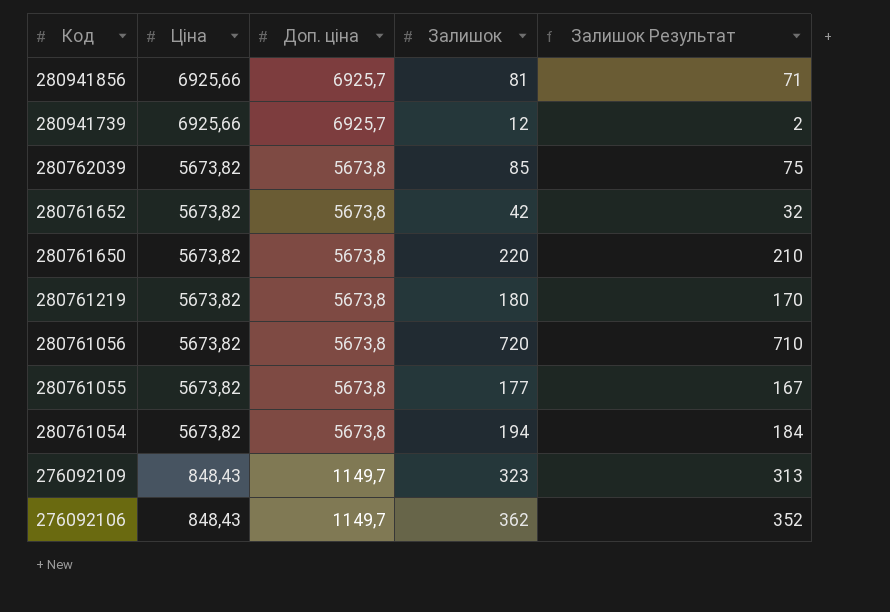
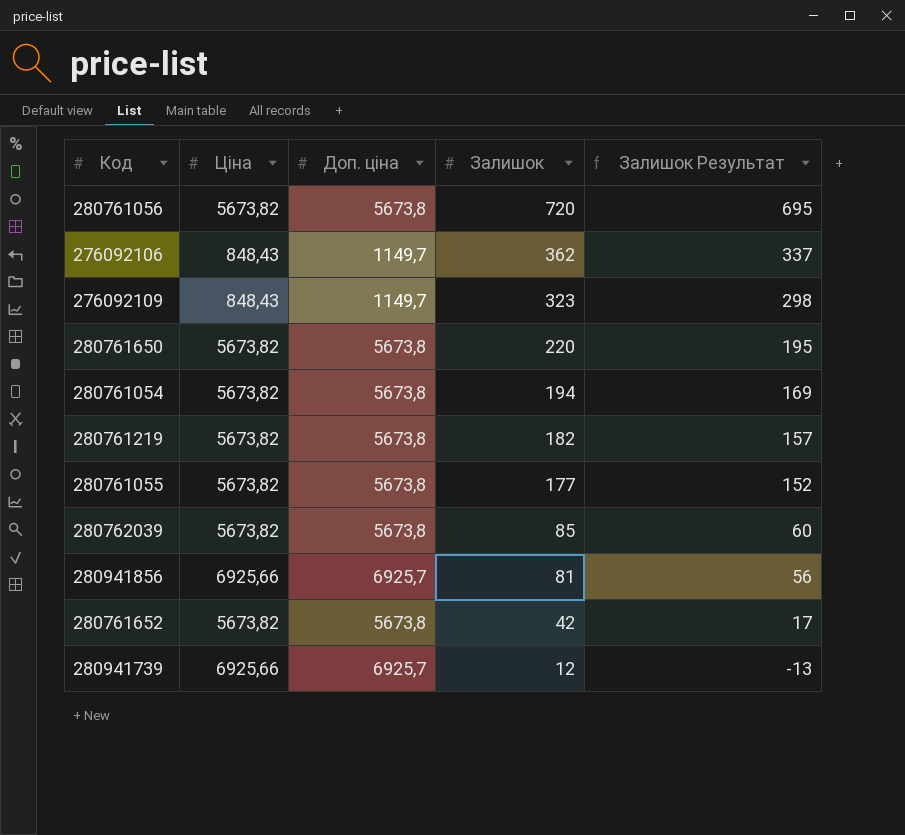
row order: Код descending -> Залишок descending
column Залишок Результат | formula: [Залишок] - 10 -> [Залишок] - 25
280761219 | Залишок: 180 -> 182

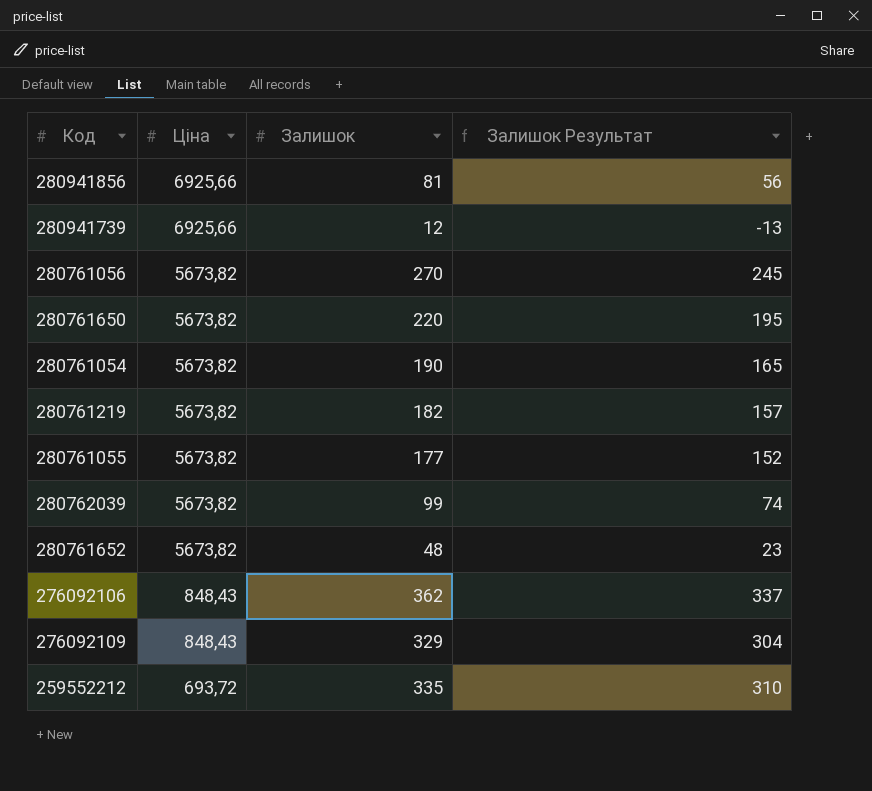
row order: Залишок descending -> Ціна descending
column Доп. ціна | position: 3 -> none
280761056 | Залишок: 720 -> 270
280761056 | Залишок Результат: 695 -> 245
280761054 | Залишок: 194 -> 190
280761054 | Залишок Результат: 169 -> 165
280762039 | Залишок: 85 -> 99
280762039 | Залишок Результат: 60 -> 74
280761652 | Залишок: 42 -> 48
280761652 | Залишок Результат: 17 -> 23
276092109 | Залишок: 323 -> 329
276092109 | Залишок Результат: 298 -> 304
row 259552212: none -> 693,72 | 335 | 310

